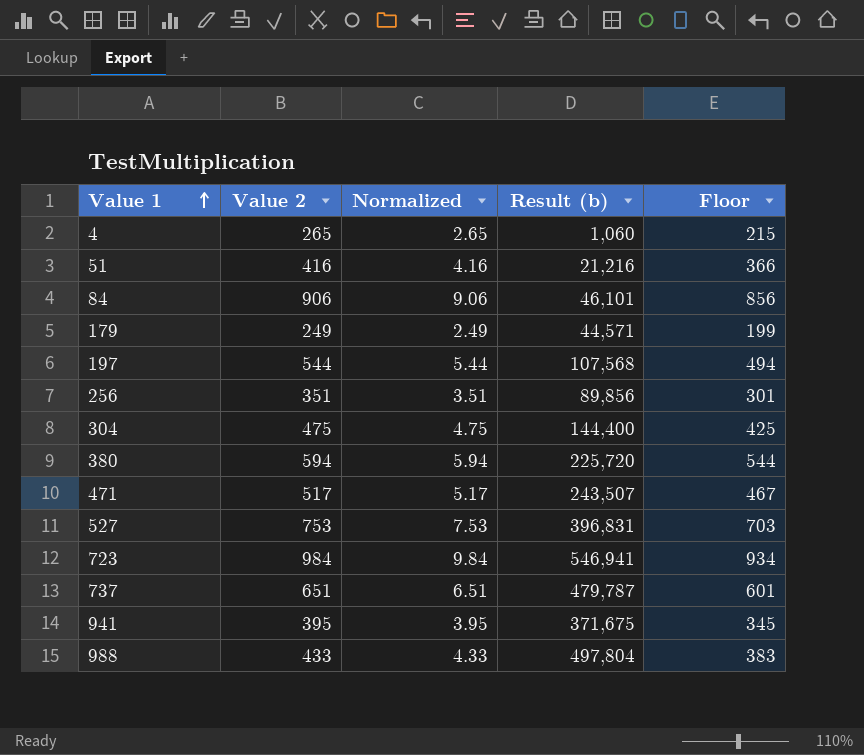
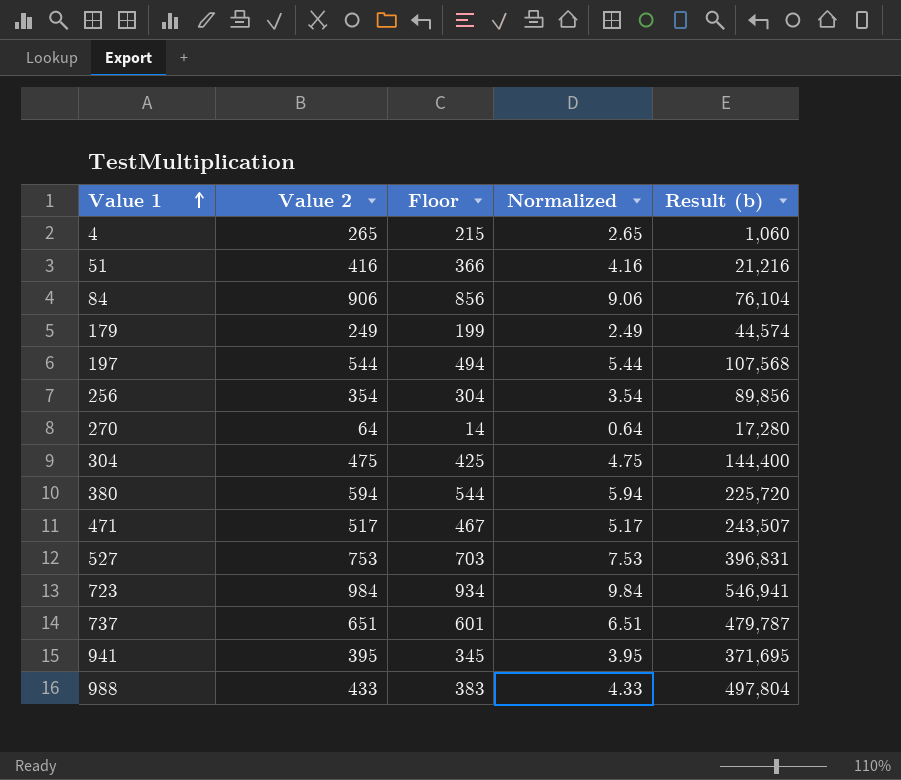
column Floor | position: 5 -> 3
84 | Result (b): 46,101 -> 76,104
179 | Result (b): 44,571 -> 44,574
256 | Value 2: 351 -> 354
256 | Floor: 301 -> 304
256 | Normalized: 3.51 -> 3.54
row 270: none -> 64 | 14 | 0.64 | 17,280
941 | Result (b): 371,675 -> 371,695

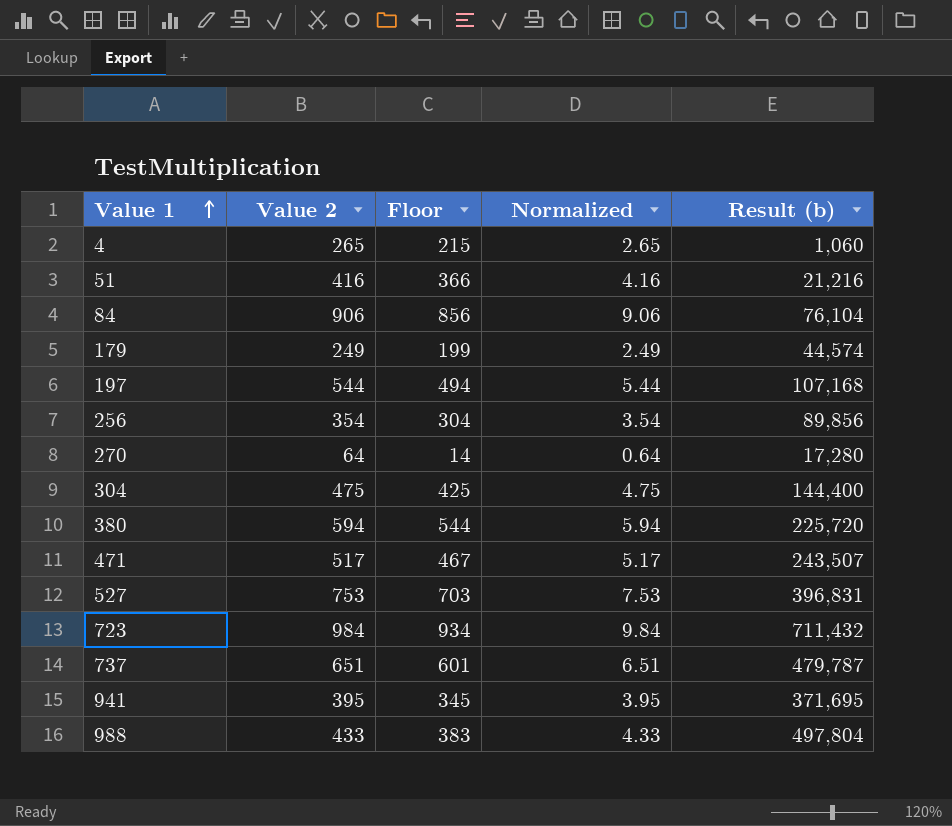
197 | Result (b): 107,568 -> 107,168
723 | Result (b): 546,941 -> 711,432

